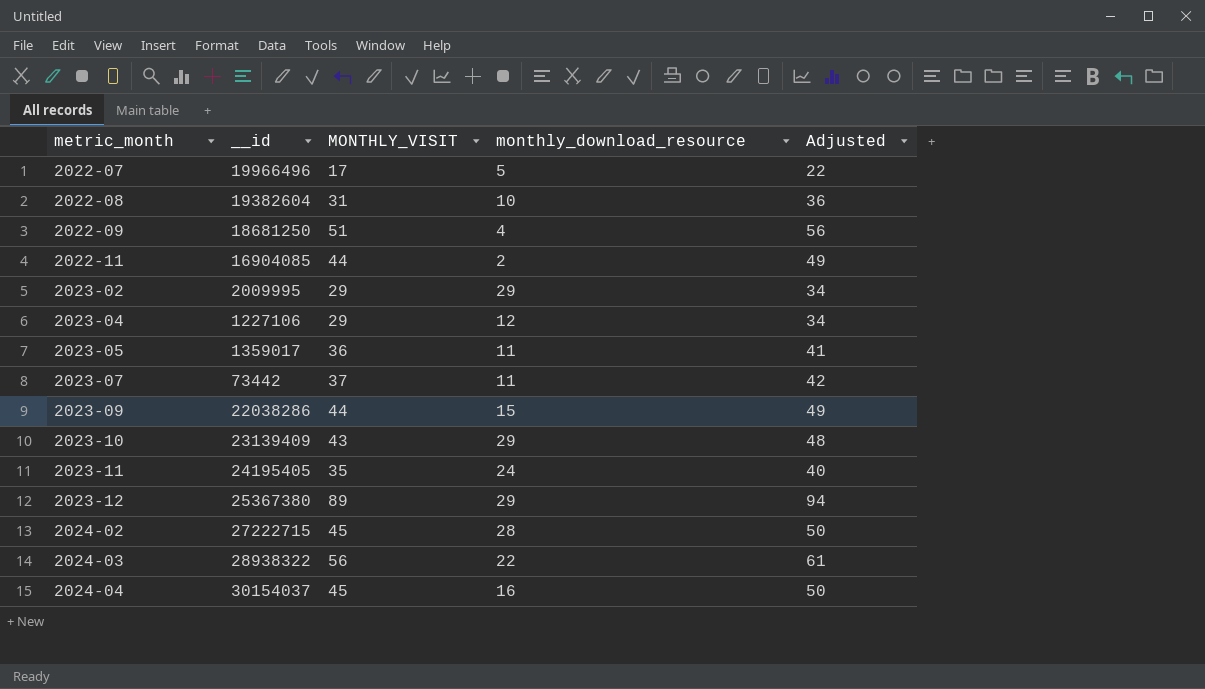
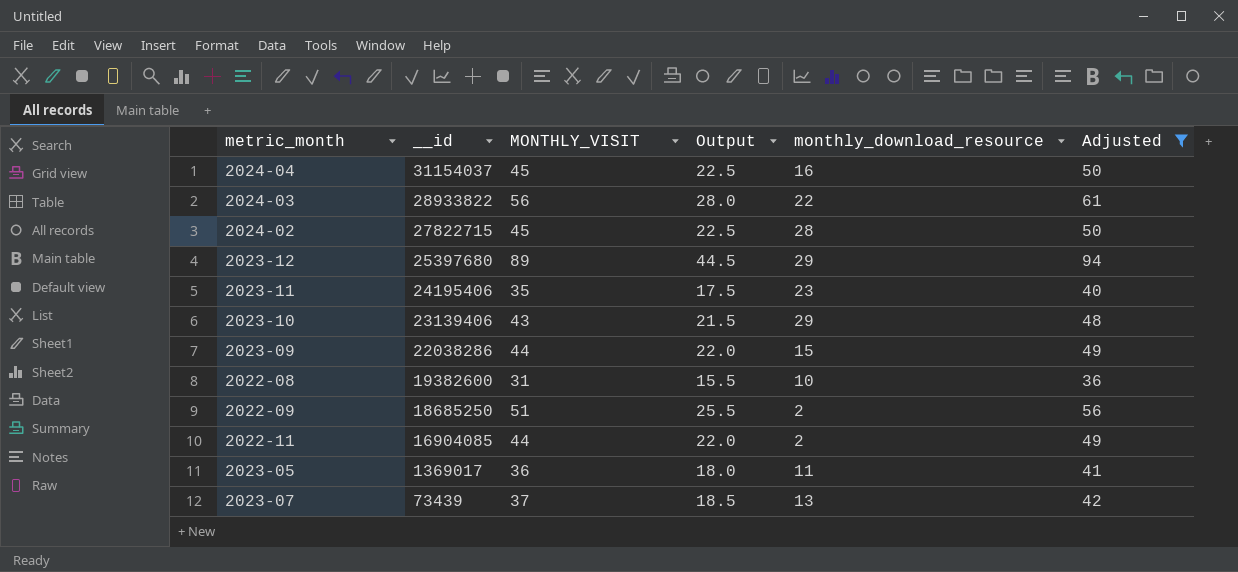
filter: none -> Adjusted >= 36
row order: metric_month ascending -> __id descending
column Output | formula: none -> [MONTHLY_VISIT] * 0.5
2024-04 | __id: 30154037 -> 31154037
2024-03 | __id: 28938322 -> 28933822
2024-02 | __id: 27222715 -> 27822715
2023-12 | __id: 25367380 -> 25397680
2023-11 | __id: 24195405 -> 24195406
2023-11 | monthly_download_resource: 24 -> 23
2023-10 | __id: 23139409 -> 23139406
2022-08 | __id: 19382604 -> 19382600
2022-09 | __id: 18681250 -> 18685250
2022-09 | monthly_download_resource: 4 -> 2
2023-05 | __id: 1359017 -> 1369017
2023-07 | __id: 73442 -> 73439
2023-07 | monthly_download_resource: 11 -> 13

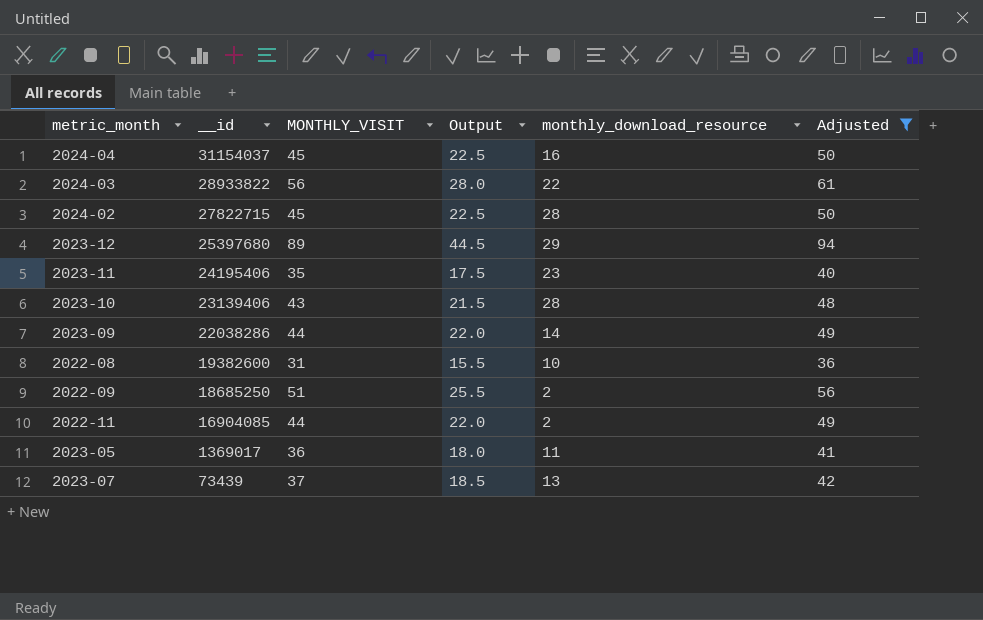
2023-10 | monthly_download_resource: 29 -> 28
2023-09 | monthly_download_resource: 15 -> 14

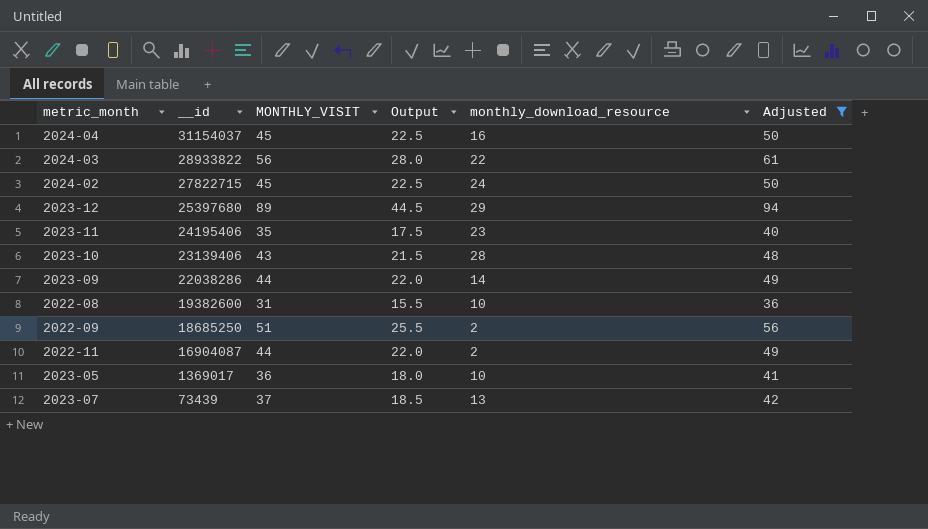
2024-02 | monthly_download_resource: 28 -> 24
2022-11 | __id: 16904085 -> 16904087
2023-05 | monthly_download_resource: 11 -> 10

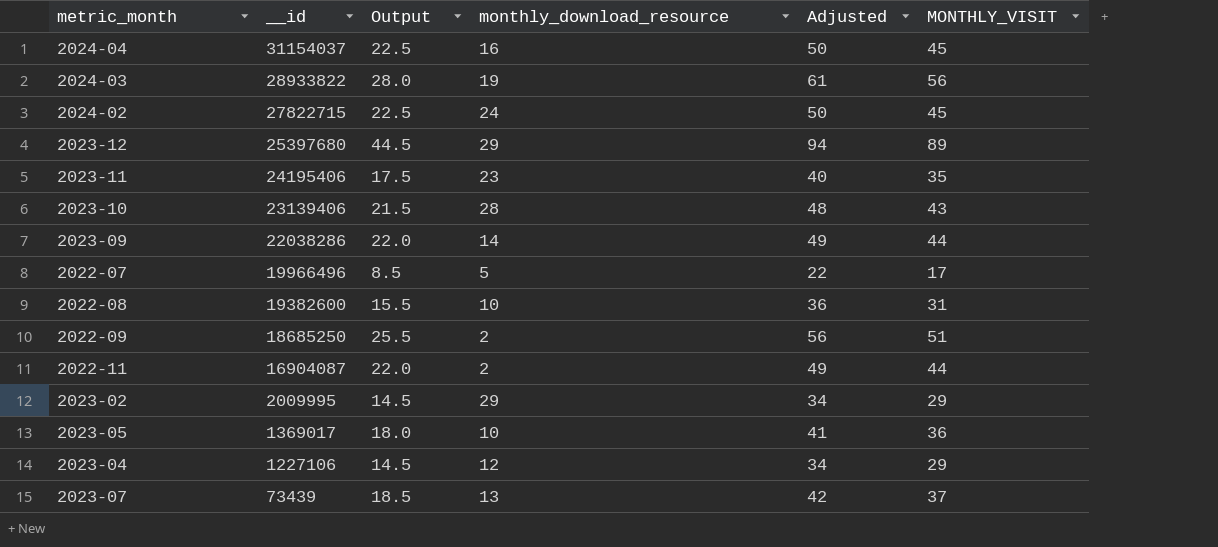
filter: Adjusted >= 36 -> none
column MONTHLY_VISIT | position: 3 -> 6
2024-03 | monthly_download_resource: 22 -> 19

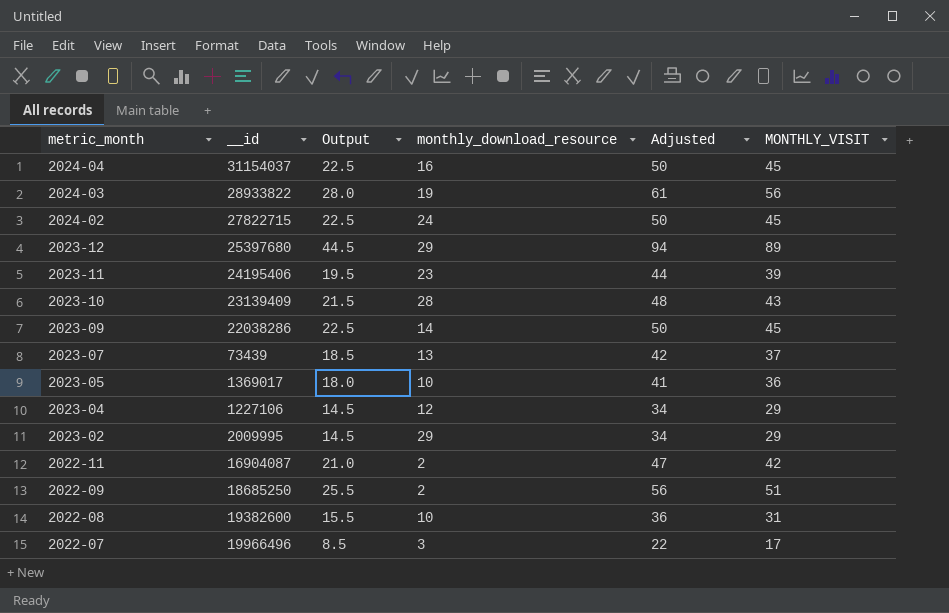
row order: __id descending -> metric_month descending
2023-11 | Output: 17.5 -> 19.5
2023-11 | Adjusted: 40 -> 44
2023-11 | MONTHLY_VISIT: 35 -> 39
2023-10 | __id: 23139406 -> 23139409
2023-09 | Output: 22.0 -> 22.5
2023-09 | Adjusted: 49 -> 50
2023-09 | MONTHLY_VISIT: 44 -> 45
2022-11 | Output: 22.0 -> 21.0
2022-11 | Adjusted: 49 -> 47
2022-11 | MONTHLY_VISIT: 44 -> 42
2022-07 | monthly_download_resource: 5 -> 3

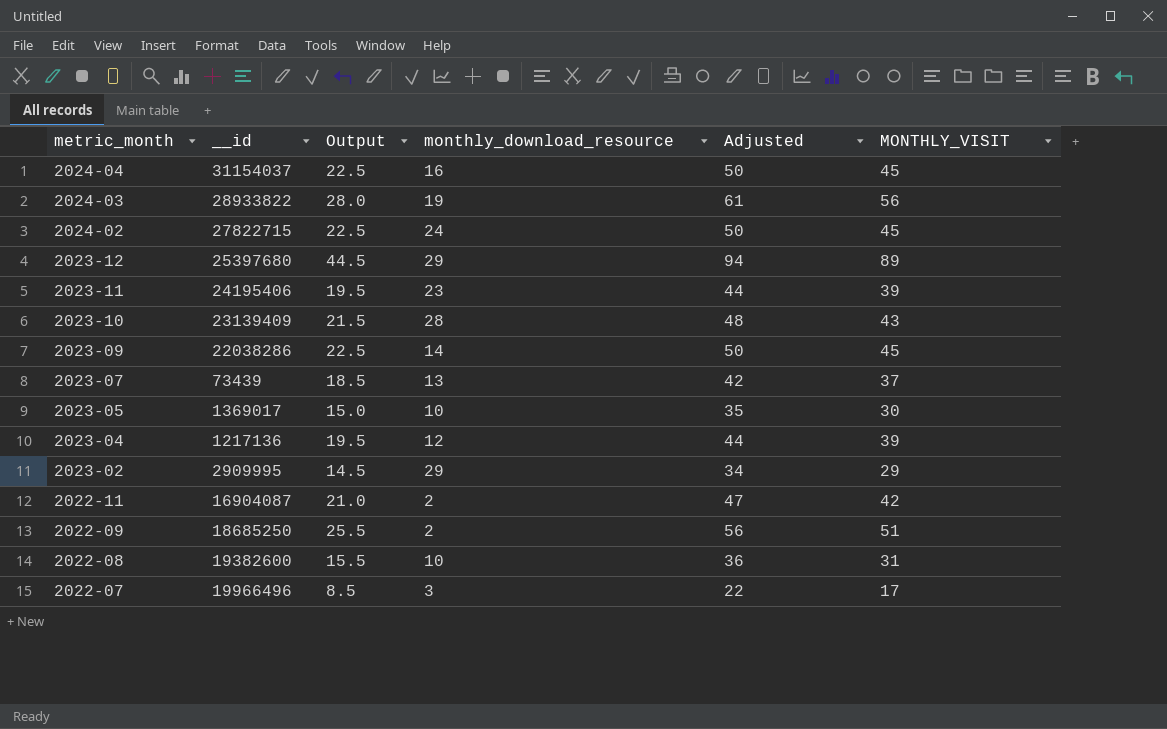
2023-05 | Output: 18.0 -> 15.0
2023-05 | Adjusted: 41 -> 35
2023-05 | MONTHLY_VISIT: 36 -> 30
2023-04 | __id: 1227106 -> 1217136
2023-04 | Output: 14.5 -> 19.5
2023-04 | Adjusted: 34 -> 44
2023-04 | MONTHLY_VISIT: 29 -> 39
2023-02 | __id: 2009995 -> 2909995

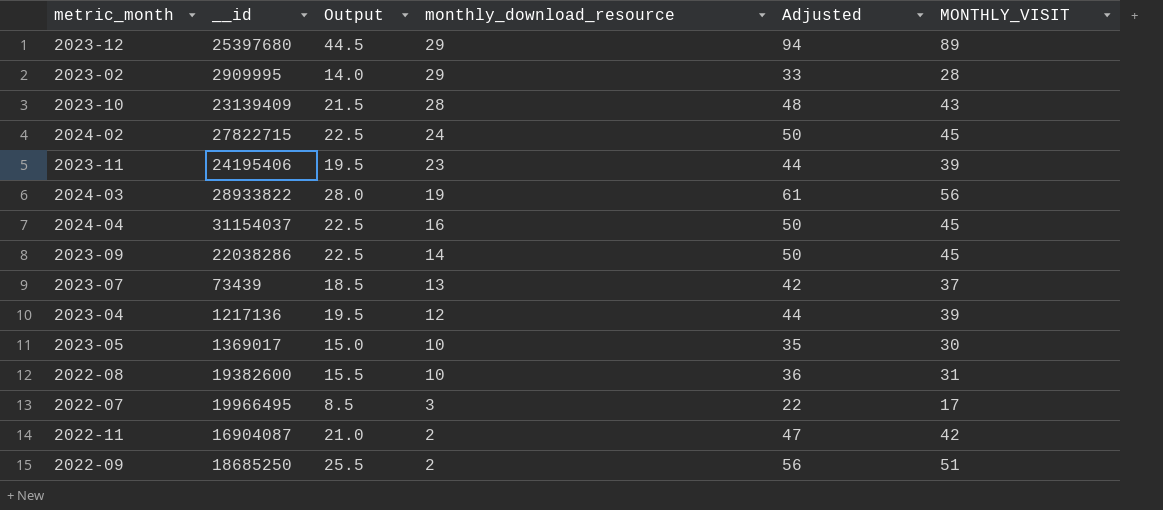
row order: metric_month descending -> monthly_download_resource descending
2023-02 | Output: 14.5 -> 14.0
2023-02 | Adjusted: 34 -> 33
2023-02 | MONTHLY_VISIT: 29 -> 28
2022-07 | __id: 19966496 -> 19966495

